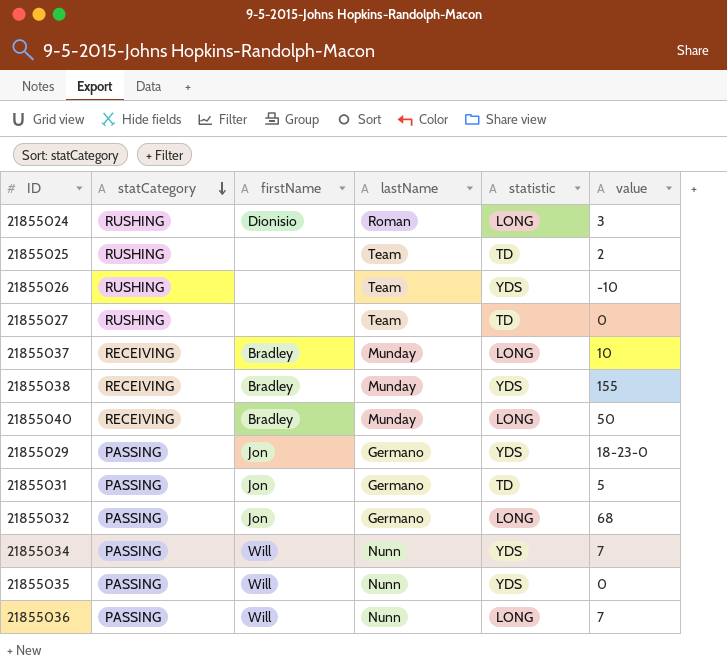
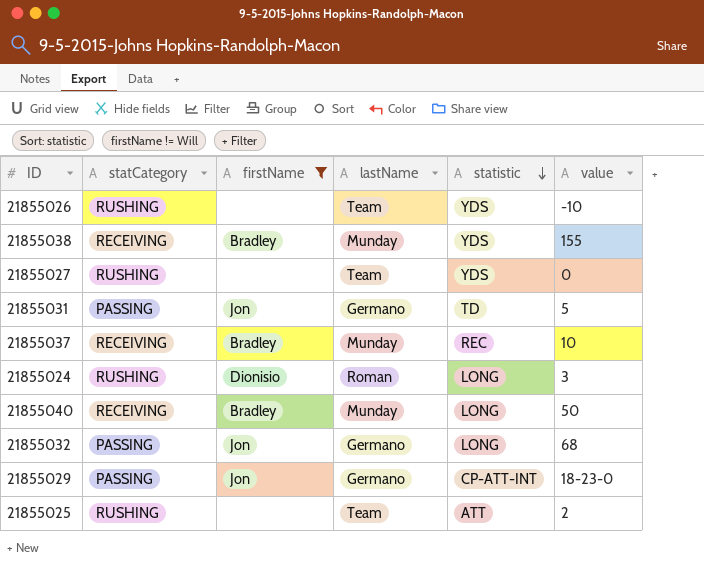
filter: none -> firstName != Will
row order: statCategory descending -> statistic descending
21855027 | statistic: TD -> YDS
21855037 | statistic: LONG -> REC
21855029 | statistic: YDS -> CP-ATT-INT
21855025 | statistic: TD -> ATT

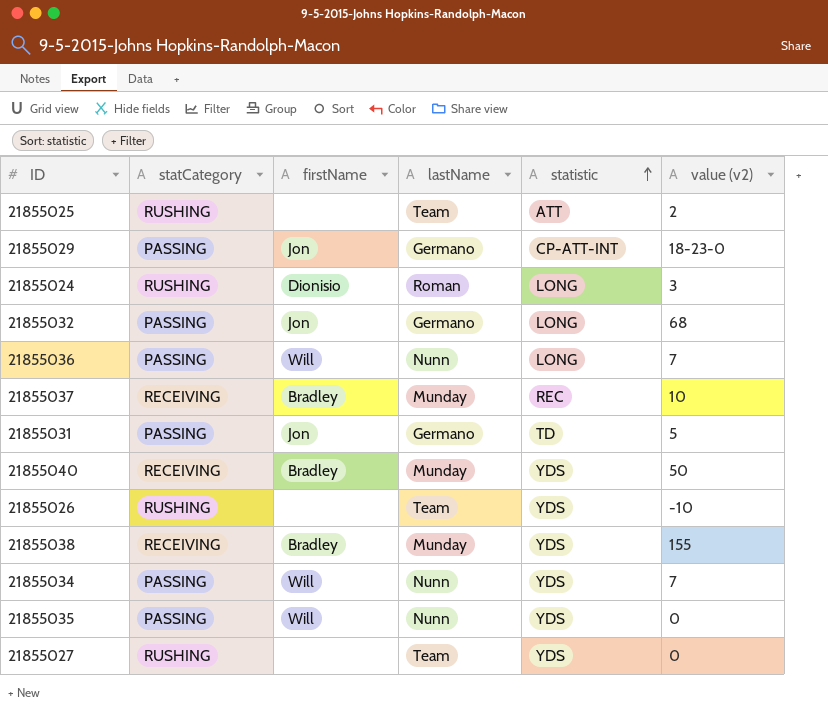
filter: firstName != Will -> none
row order: statistic descending -> statistic ascending
column name: value -> value (v2)
21855040 | statistic: LONG -> YDS

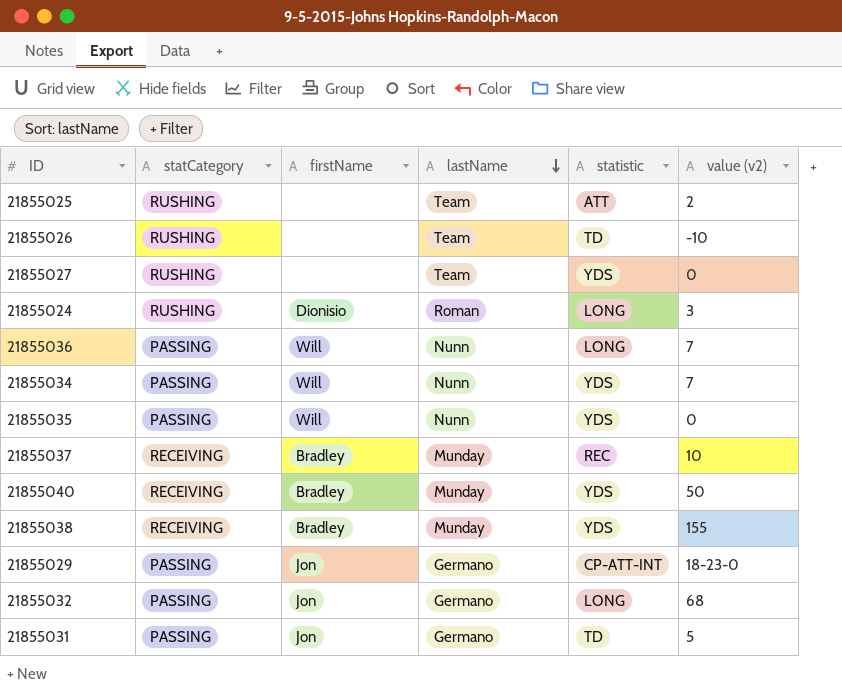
row order: statistic ascending -> lastName descending
21855026 | statistic: YDS -> TD

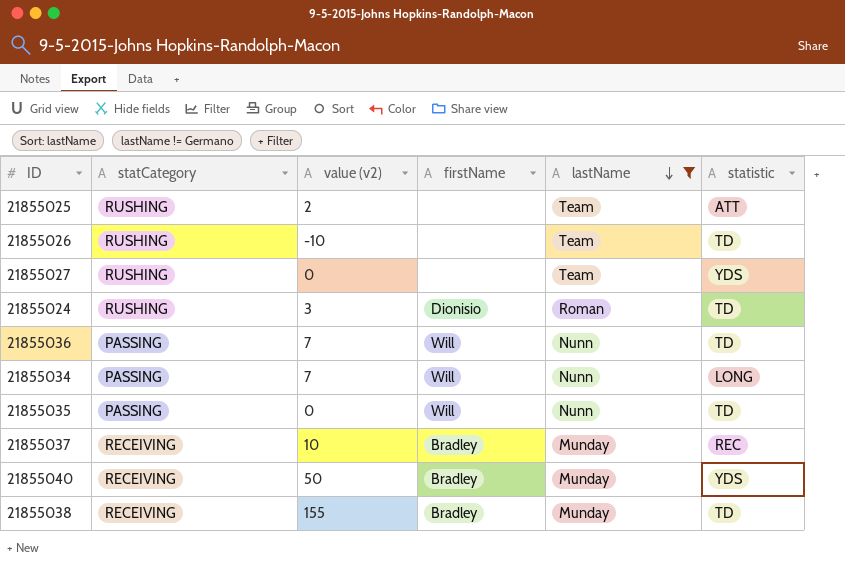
filter: none -> lastName != Germano
column value (v2) | position: 6 -> 3
21855024 | statistic: LONG -> TD
21855036 | statistic: LONG -> TD
21855034 | statistic: YDS -> LONG
21855035 | statistic: YDS -> TD
21855038 | statistic: YDS -> TD

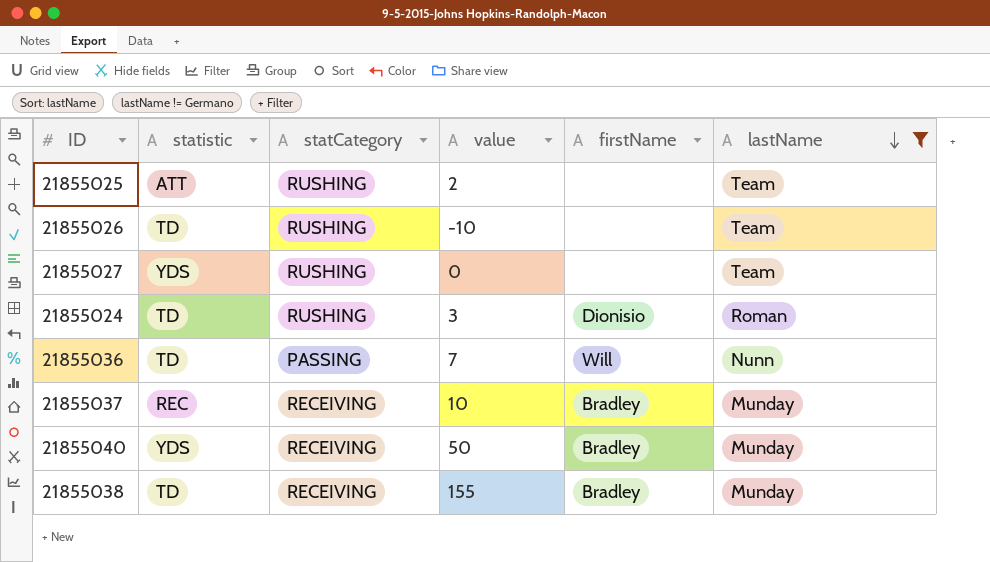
column statistic | position: 6 -> 2
column name: value (v2) -> value
row 21855034: PASSING | 7 | Will | Nunn | LONG -> none
row 21855035: PASSING | 0 | Will | Nunn | TD -> none

